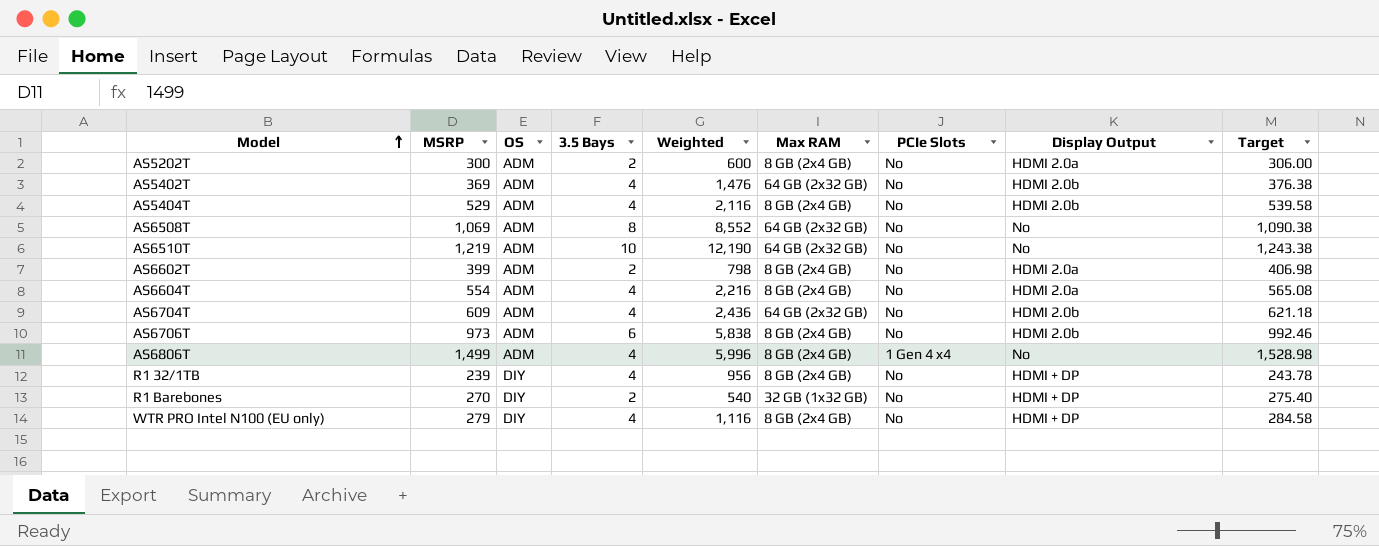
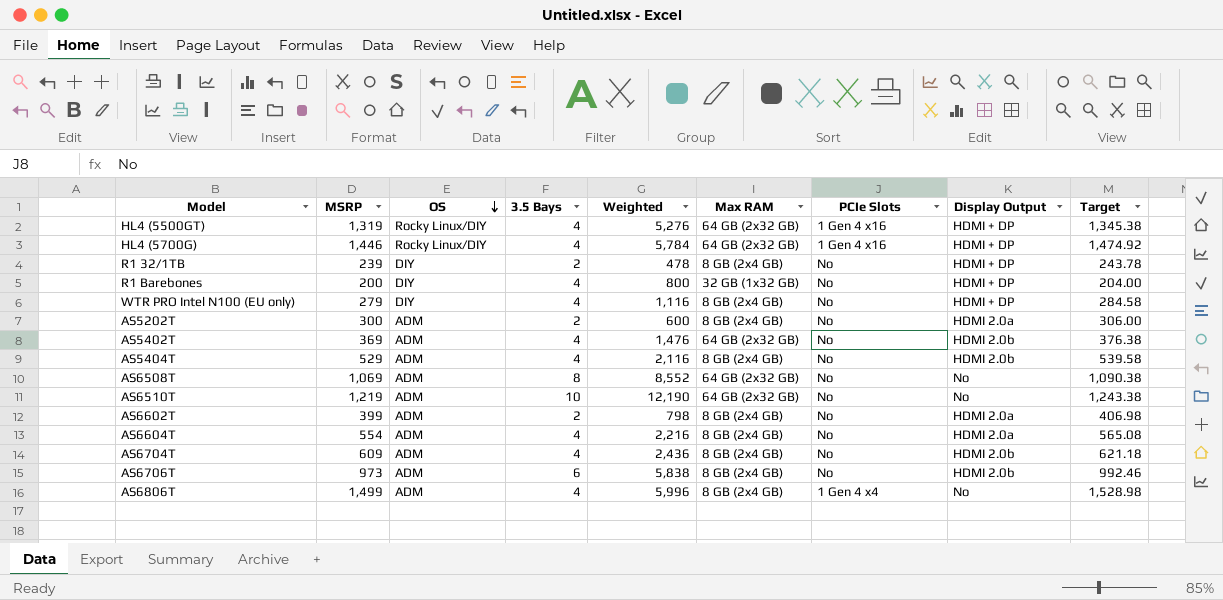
row order: Model ascending -> OS descending
row HL4 (5500GT): none -> 1,319 | Rocky Linux/DIY | 4 | 5,276 | 64 GB (2x32 GB) | 1 Gen 4 x16 | HDMI + DP | 1,345.38
row HL4 (5700G): none -> 1,446 | Rocky Linux/DIY | 4 | 5,784 | 64 GB (2x32 GB) | 1 Gen 4 x16 | HDMI + DP | 1,474.92
R1 32/1TB | 3.5 Bays: 4 -> 2
R1 32/1TB | Weighted: 956 -> 478
R1 Barebones | MSRP: 270 -> 200
R1 Barebones | 3.5 Bays: 2 -> 4
R1 Barebones | Weighted: 540 -> 800
R1 Barebones | Target: 275.40 -> 204.00
AS6704T | Max RAM: 64 GB (2x32 GB) -> 8 GB (2x4 GB)

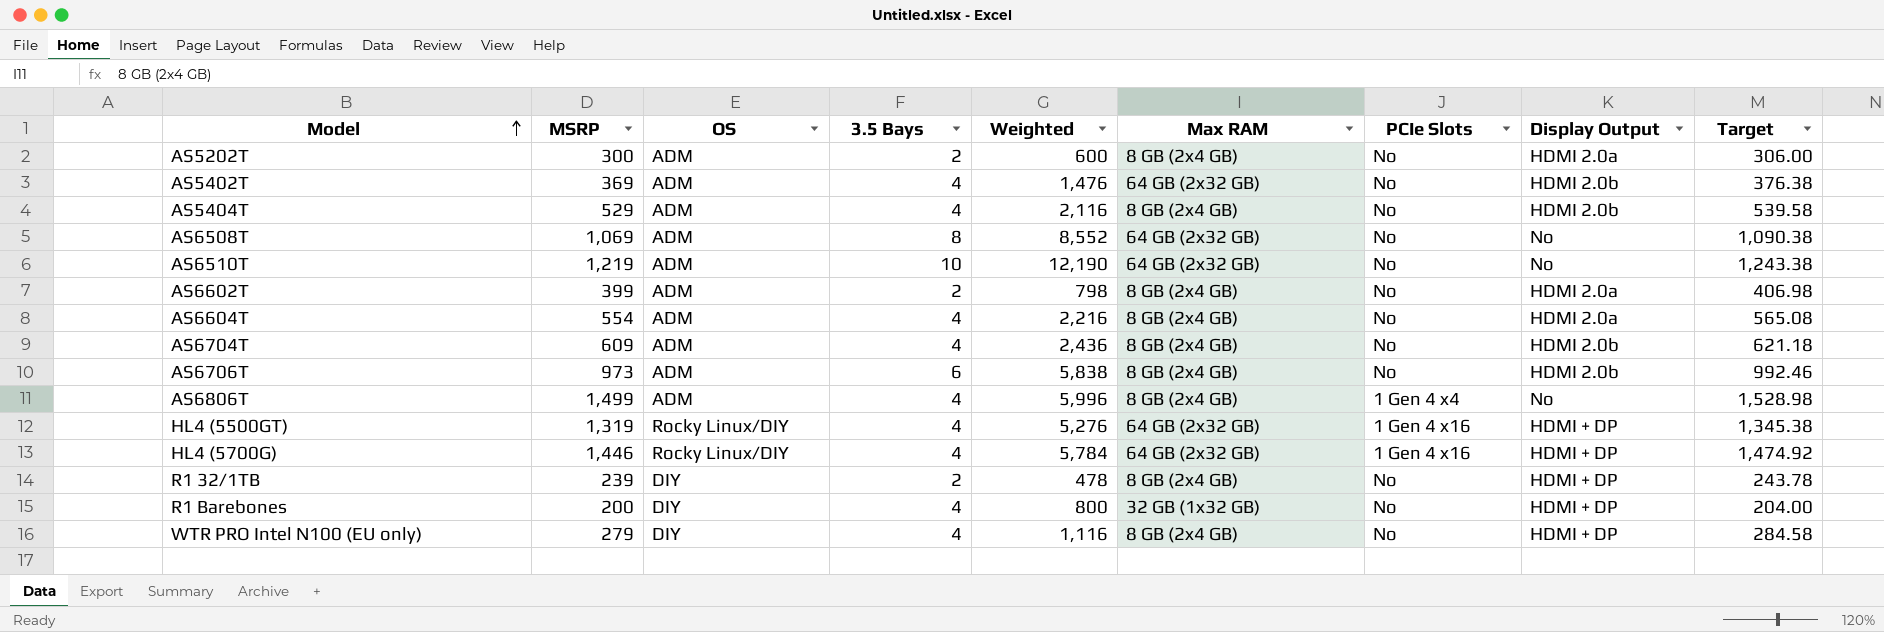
row order: OS descending -> Model ascending

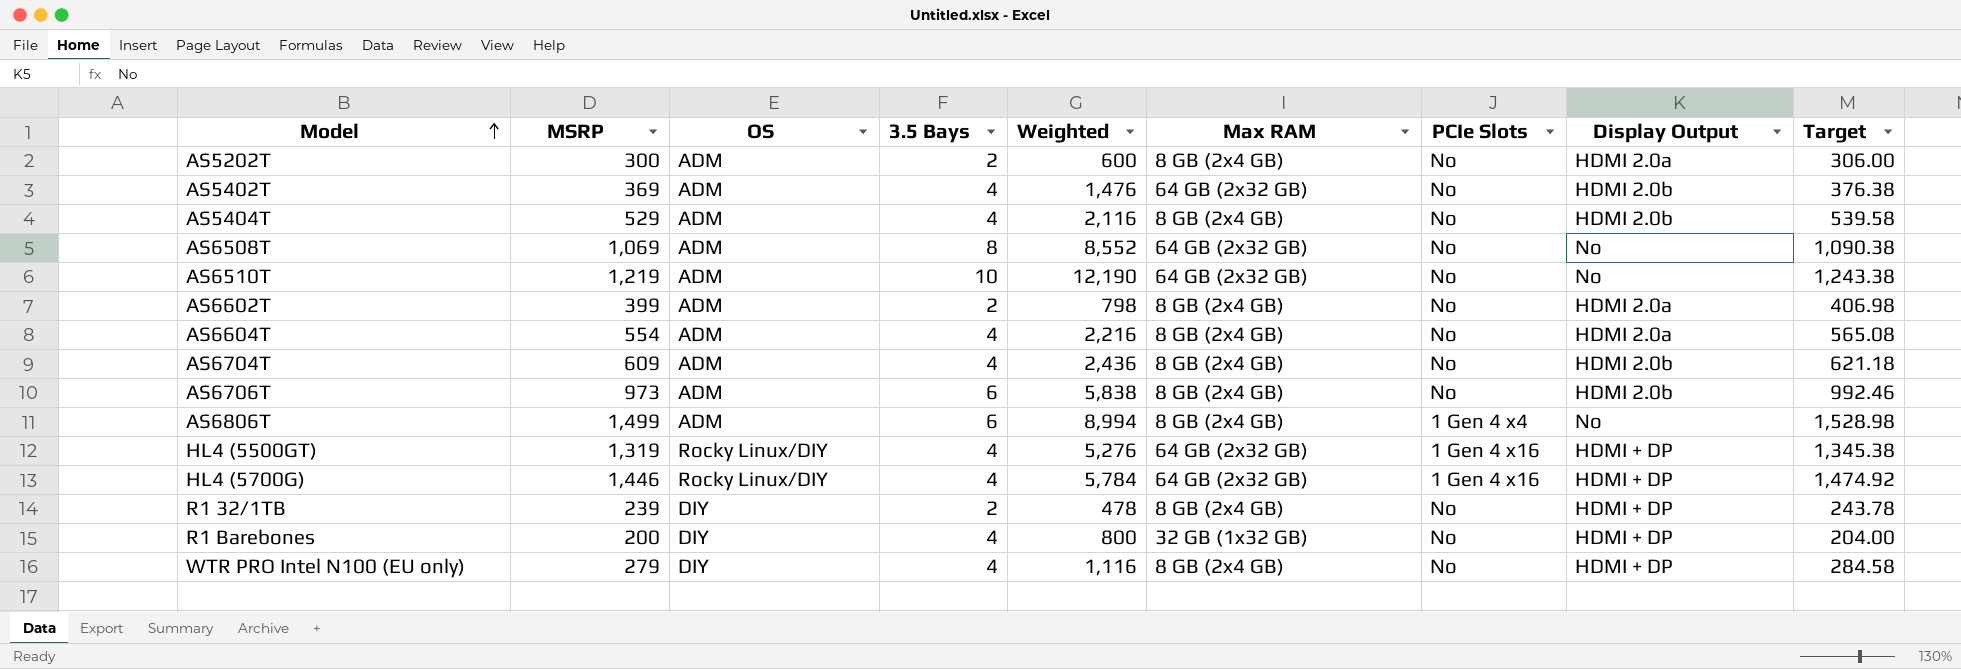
AS6806T | 3.5 Bays: 4 -> 6
AS6806T | Weighted: 5,996 -> 8,994

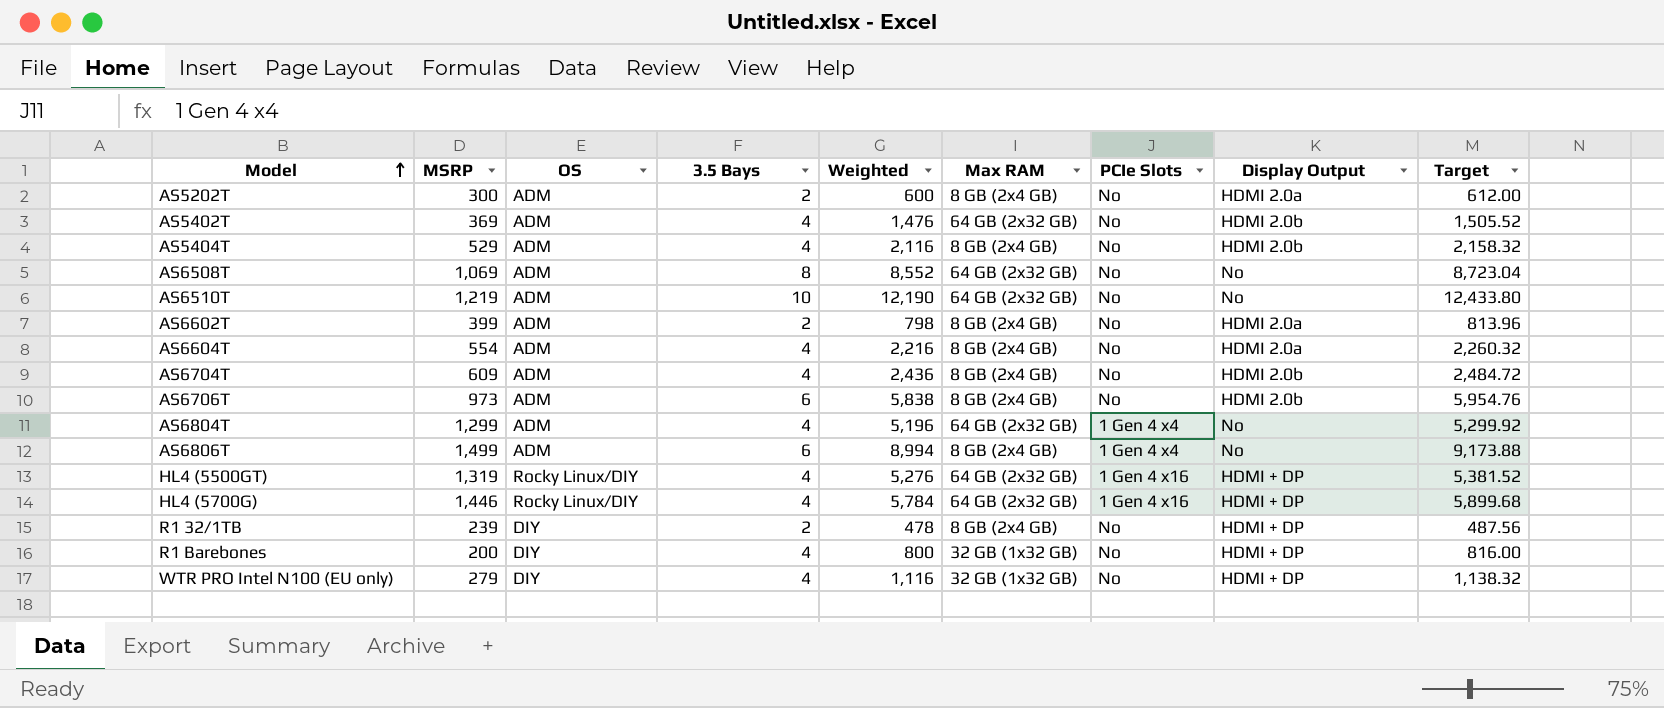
column Target | formula: [MSRP] * 1.02 -> [Weighted] * 1.02
row AS6804T: none -> 1,299 | ADM | 4 | 5,196 | 64 GB (2x32 GB) | 1 Gen 4 x4 | No | 5,299.92
WTR PRO Intel N100 (EU only) | Max RAM: 8 GB (2x4 GB) -> 32 GB (1x32 GB)

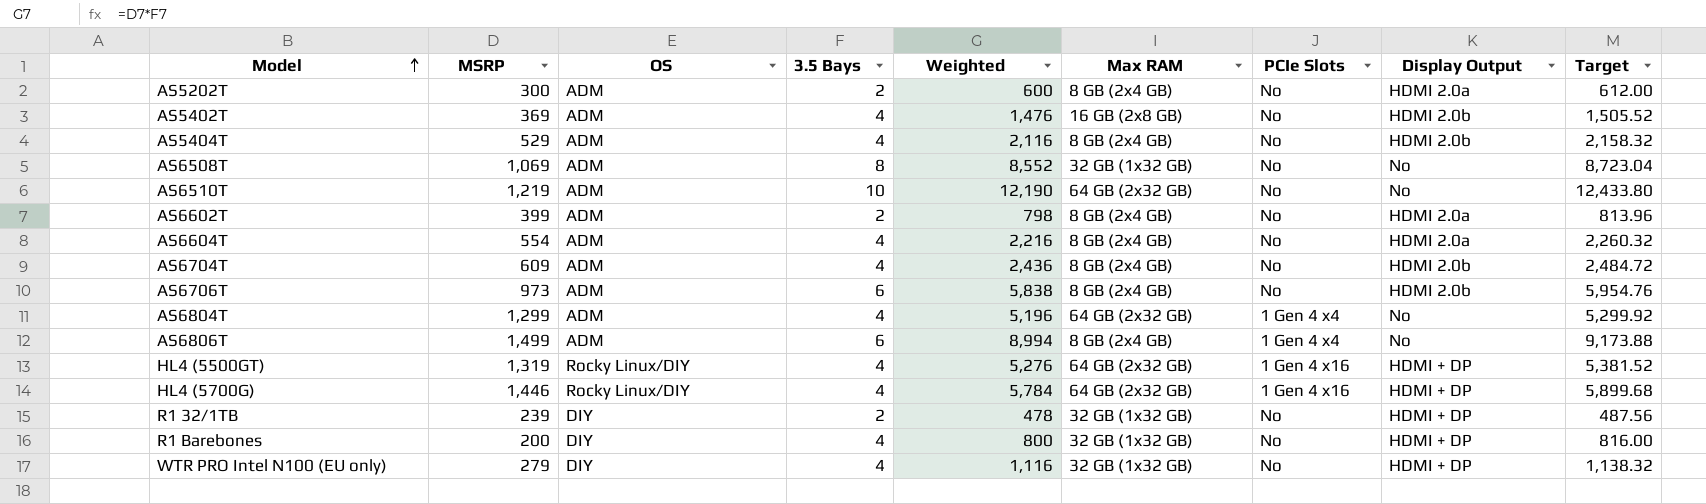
AS5402T | Max RAM: 64 GB (2x32 GB) -> 16 GB (2x8 GB)
AS6508T | Max RAM: 64 GB (2x32 GB) -> 32 GB (1x32 GB)
R1 32/1TB | Max RAM: 8 GB (2x4 GB) -> 32 GB (1x32 GB)

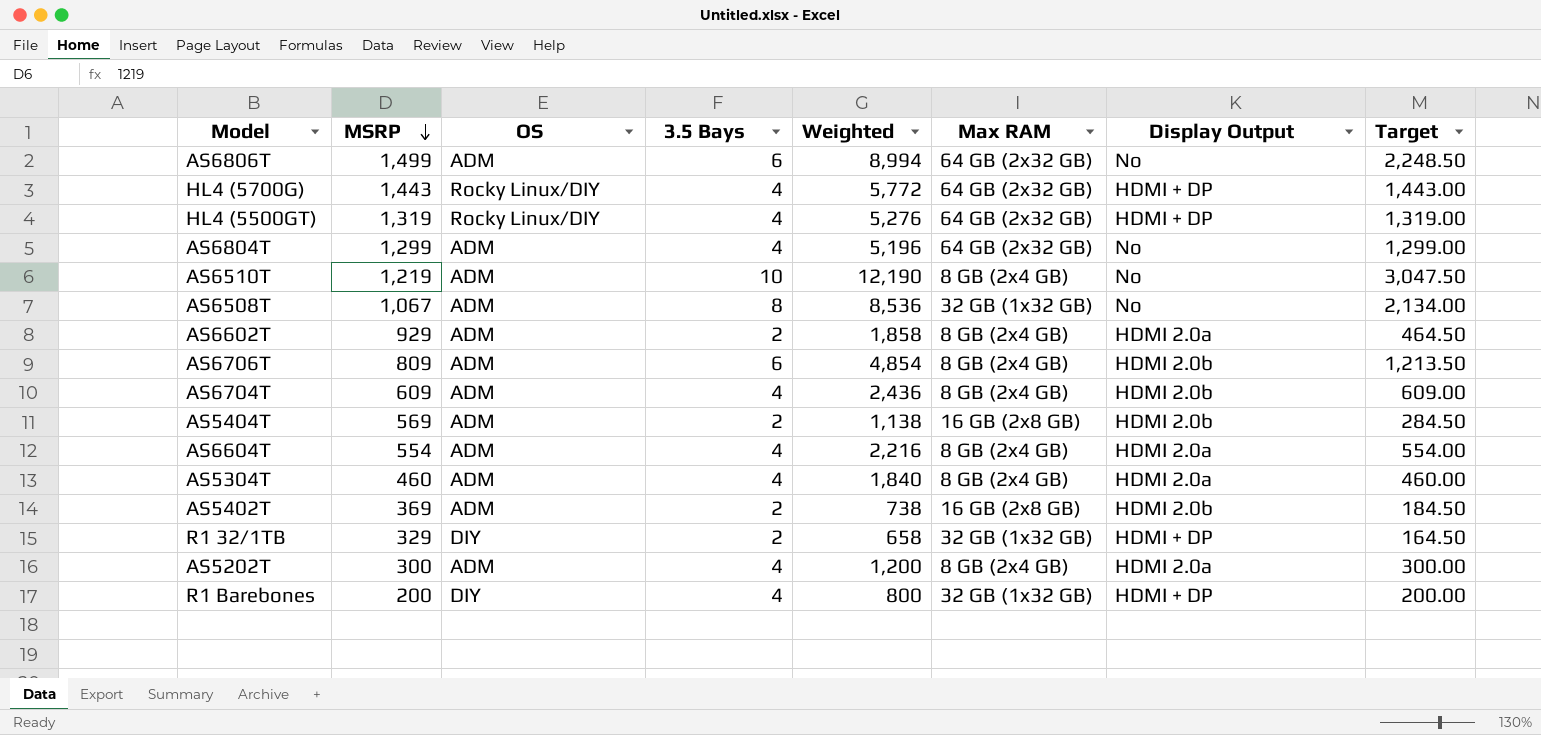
row order: Model ascending -> MSRP descending
column PCIe Slots | position: 7 -> none
column Target | formula: [Weighted] * 1.02 -> [Weighted] * 0.25
row WTR PRO Intel N100 (EU only): 279 | DIY | 4 | 1,116 | 32 GB (1x32 GB) | No | HDMI + DP | 1,138.32 -> none
AS6806T | Max RAM: 8 GB (2x4 GB) -> 64 GB (2x32 GB)
HL4 (5700G) | MSRP: 1,446 -> 1,443
HL4 (5700G) | Weighted: 5,784 -> 5,772
AS6510T | Max RAM: 64 GB (2x32 GB) -> 8 GB (2x4 GB)
AS6508T | MSRP: 1,069 -> 1,067
AS6508T | Weighted: 8,552 -> 8,536
AS6602T | MSRP: 399 -> 929
AS6602T | Weighted: 798 -> 1,858
AS6706T | MSRP: 973 -> 809
AS6706T | Weighted: 5,838 -> 4,854
AS5404T | MSRP: 529 -> 569
AS5404T | 3.5 Bays: 4 -> 2
AS5404T | Weighted: 2,116 -> 1,138
AS5404T | Max RAM: 8 GB (2x4 GB) -> 16 GB (2x8 GB)
row AS5304T: none -> 460 | ADM | 4 | 1,840 | 8 GB (2x4 GB) | HDMI 2.0a | 460.00
AS5402T | 3.5 Bays: 4 -> 2
AS5402T | Weighted: 1,476 -> 738
R1 32/1TB | MSRP: 239 -> 329
R1 32/1TB | Weighted: 478 -> 658
AS5202T | 3.5 Bays: 2 -> 4
AS5202T | Weighted: 600 -> 1,200

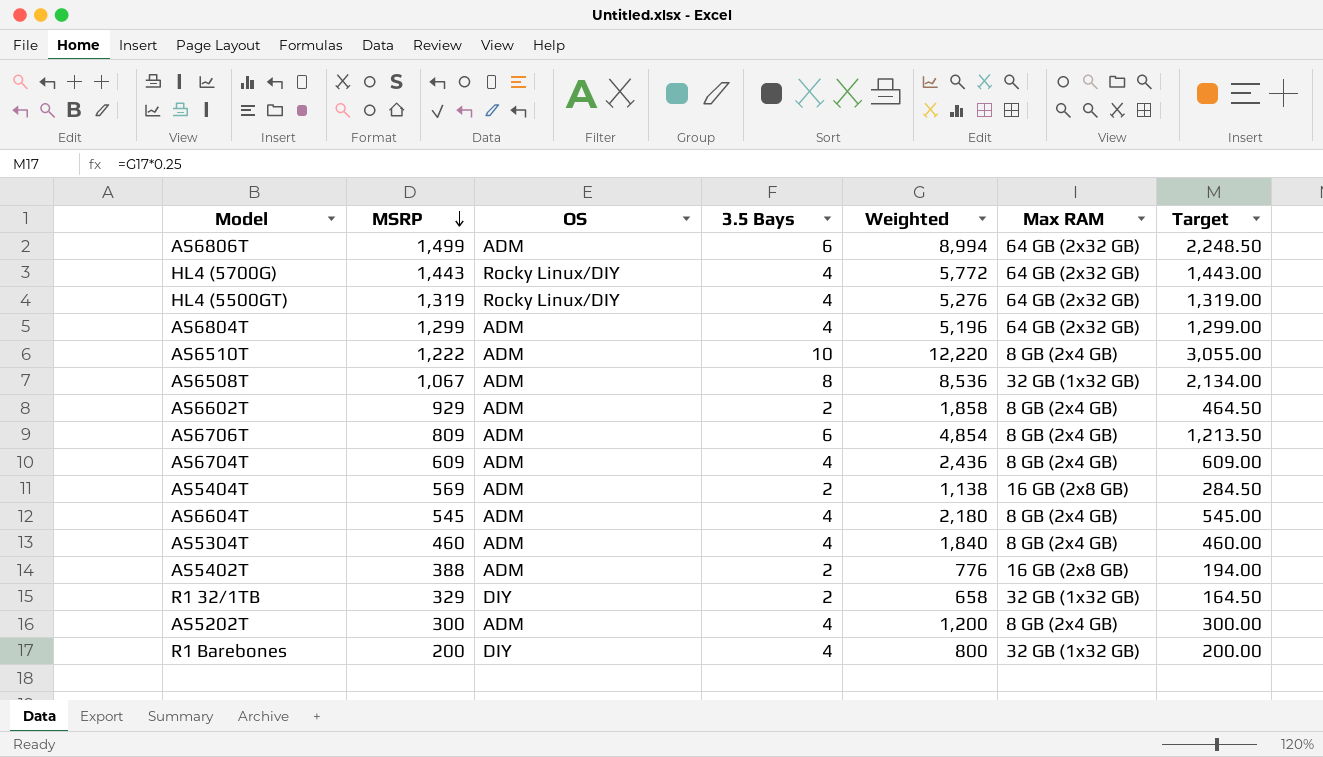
column Display Output | position: 7 -> none
AS6510T | MSRP: 1,219 -> 1,222
AS6510T | Weighted: 12,190 -> 12,220
AS6510T | Target: 3,047.50 -> 3,055.00
AS6604T | MSRP: 554 -> 545
AS6604T | Weighted: 2,216 -> 2,180
AS6604T | Target: 554.00 -> 545.00
AS5402T | MSRP: 369 -> 388
AS5402T | Weighted: 738 -> 776
AS5402T | Target: 184.50 -> 194.00

